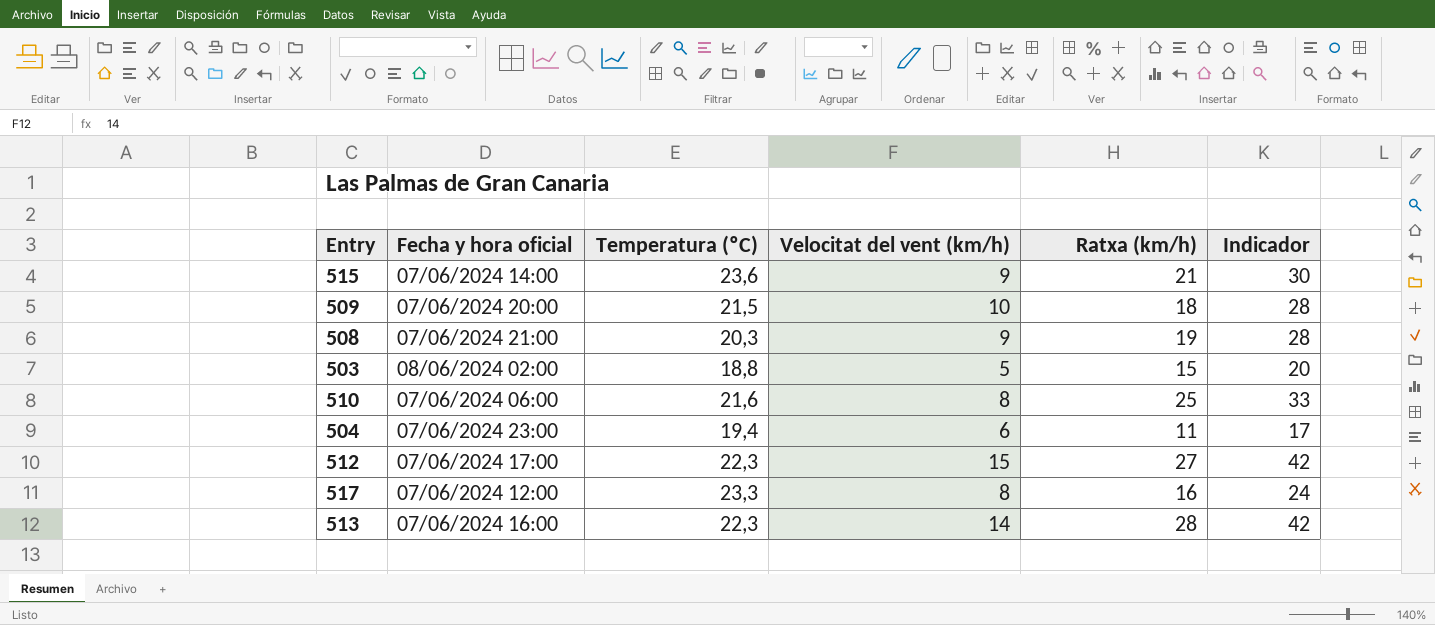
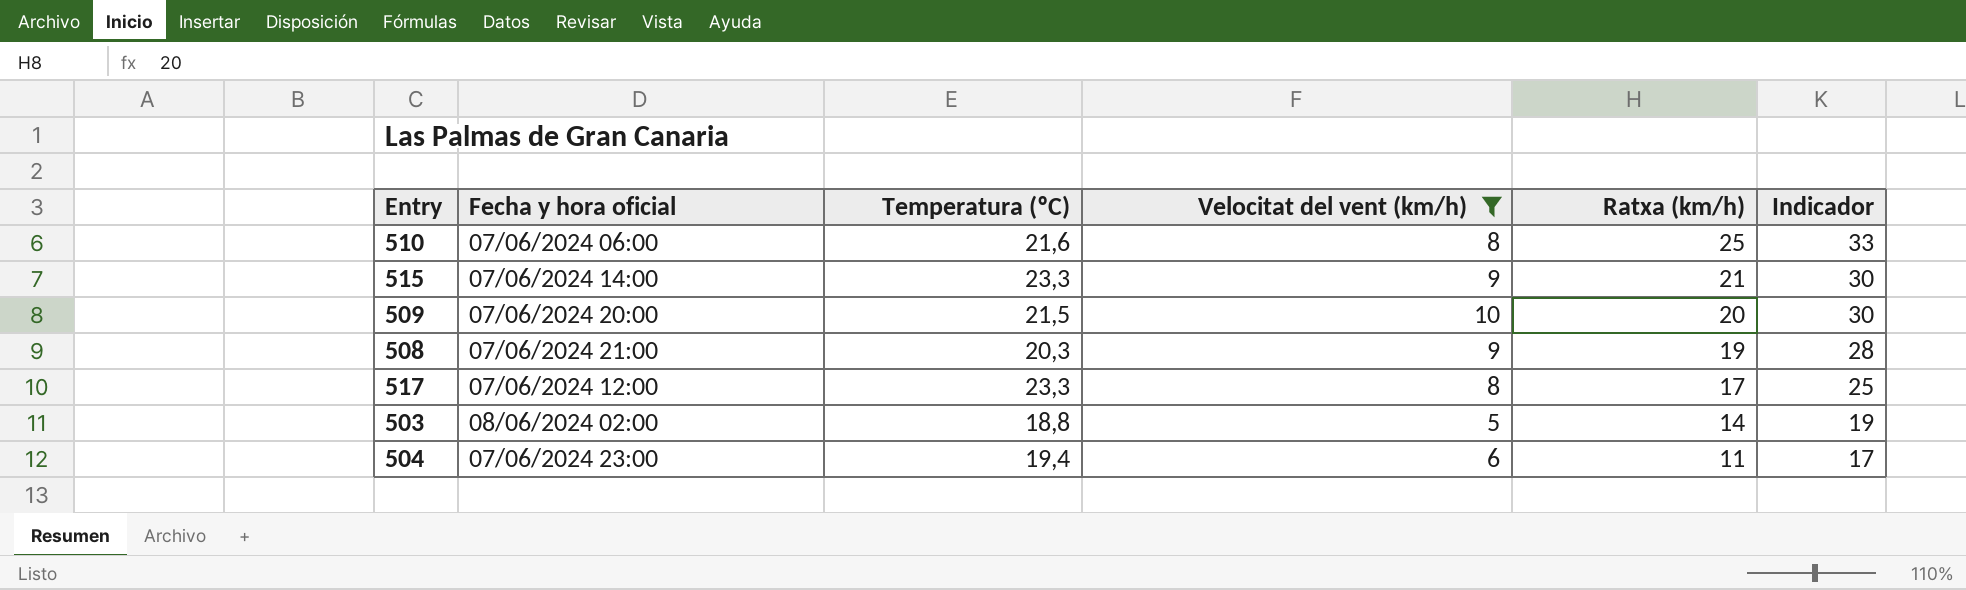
filter: none -> Velocitat del vent (km/h) <= 10
row order: none -> Ratxa (km/h) descending
515 | Temperatura (ºC): 23,6 -> 23,3
509 | Ratxa (km/h): 18 -> 20
509 | Indicador: 28 -> 30
517 | Ratxa (km/h): 16 -> 17
517 | Indicador: 24 -> 25
503 | Ratxa (km/h): 15 -> 14
503 | Indicador: 20 -> 19

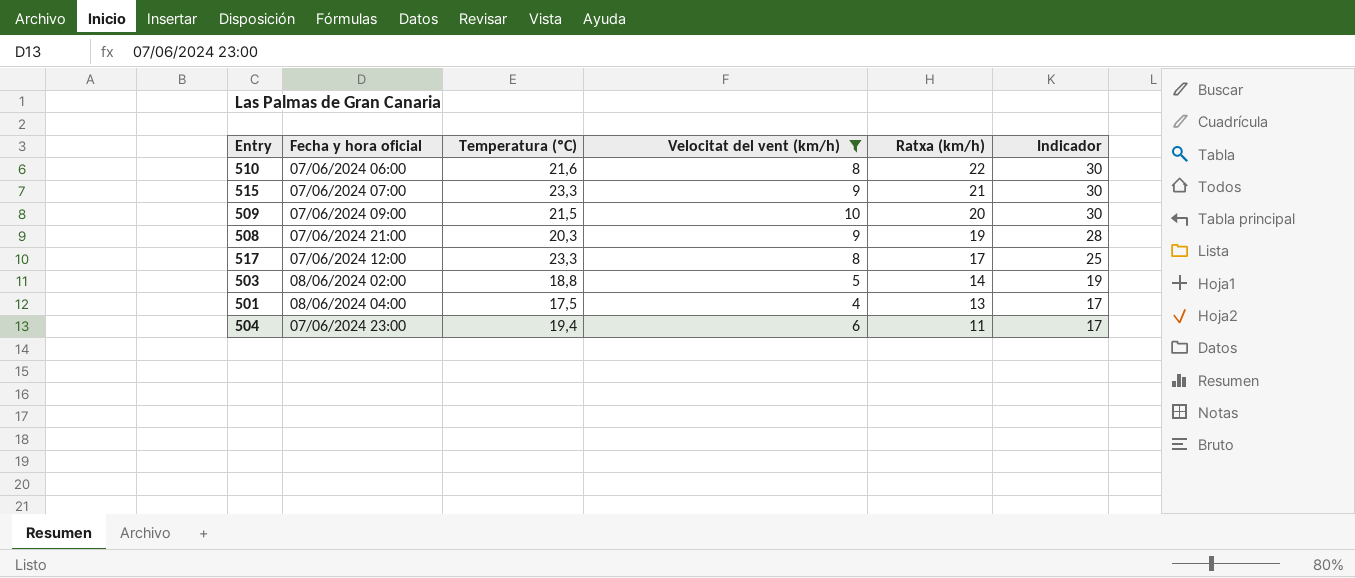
510 | Ratxa (km/h): 25 -> 22
510 | Indicador: 33 -> 30
515 | Fecha y hora oficial: 07/06/2024 14:00 -> 07/06/2024 07:00
509 | Fecha y hora oficial: 07/06/2024 20:00 -> 07/06/2024 09:00
row 501: none -> 08/06/2024 04:00 | 17,5 | 4 | 13 | 17

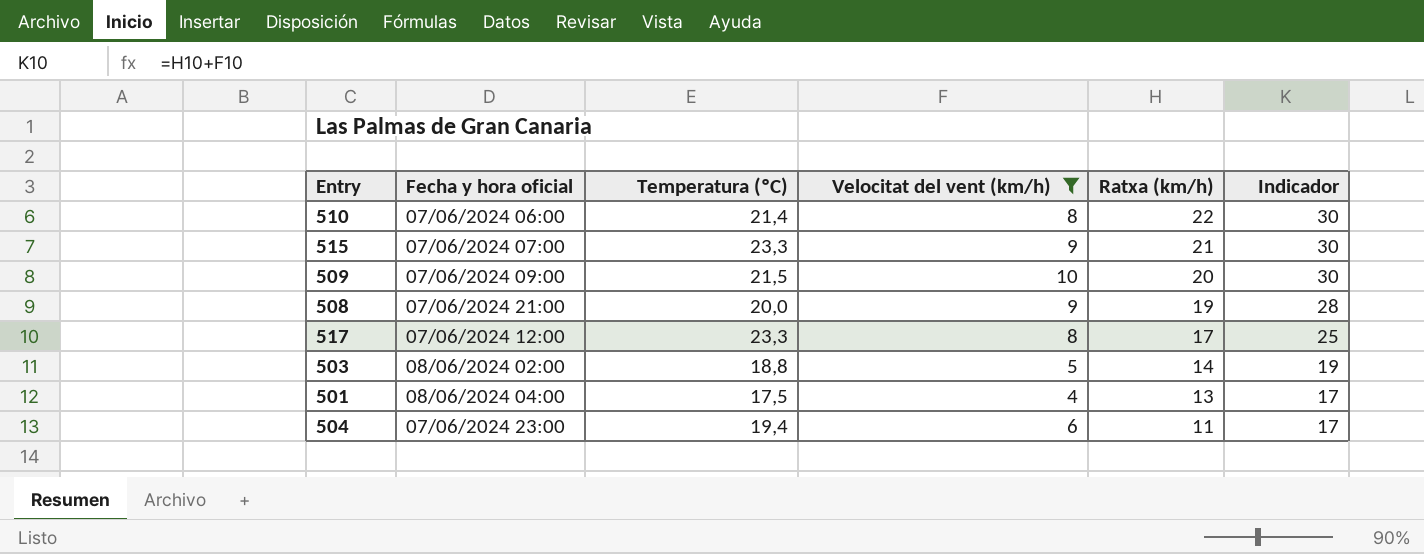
510 | Temperatura (ºC): 21,6 -> 21,4
508 | Temperatura (ºC): 20,3 -> 20,0

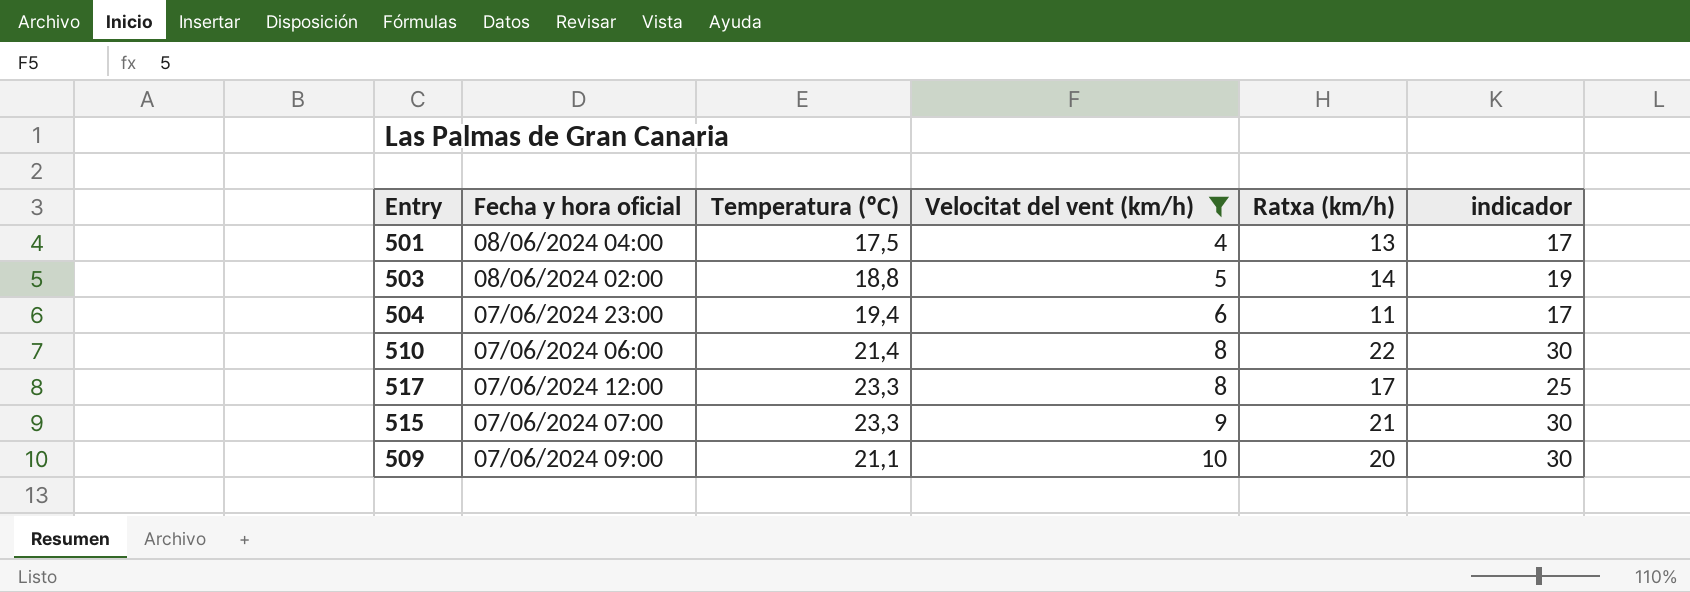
row order: Ratxa (km/h) descending -> Velocitat del vent (km/h) ascending
column name: Indicador -> indicador
row 508: 07/06/2024 21:00 | 20,0 | 9 | 19 | 28 -> none
509 | Temperatura (ºC): 21,5 -> 21,1

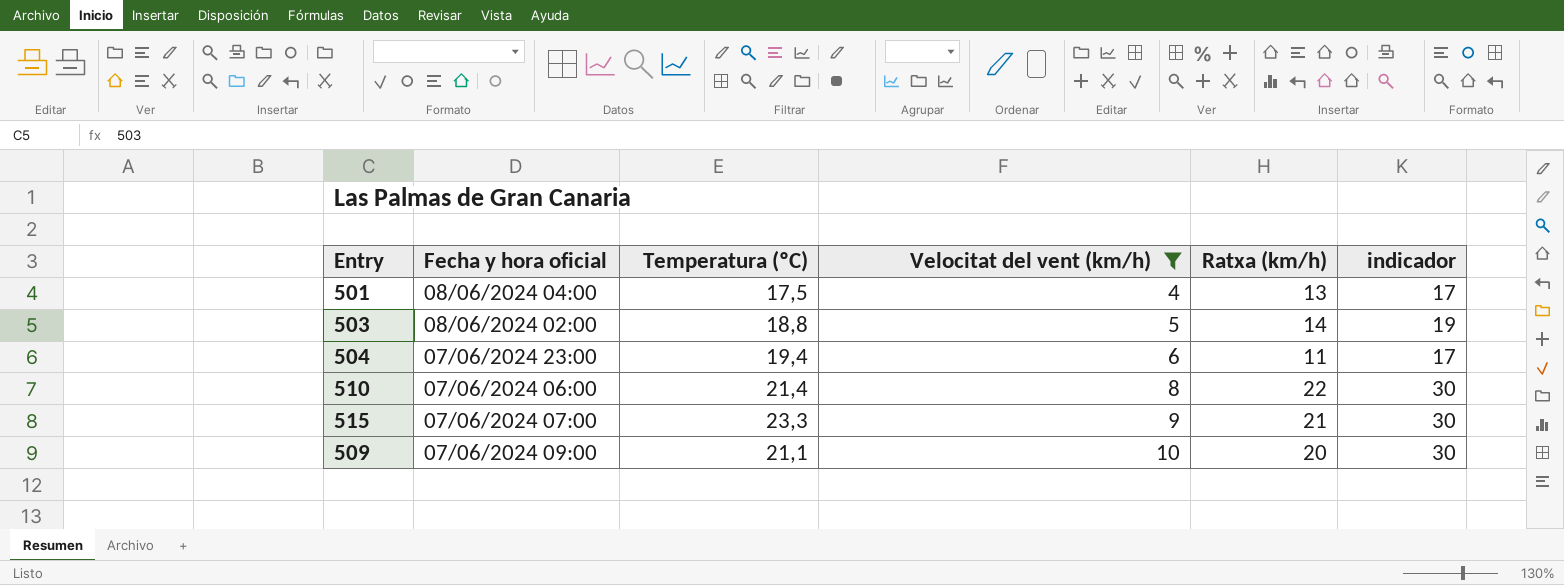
row 517: 07/06/2024 12:00 | 23,3 | 8 | 17 | 25 -> none

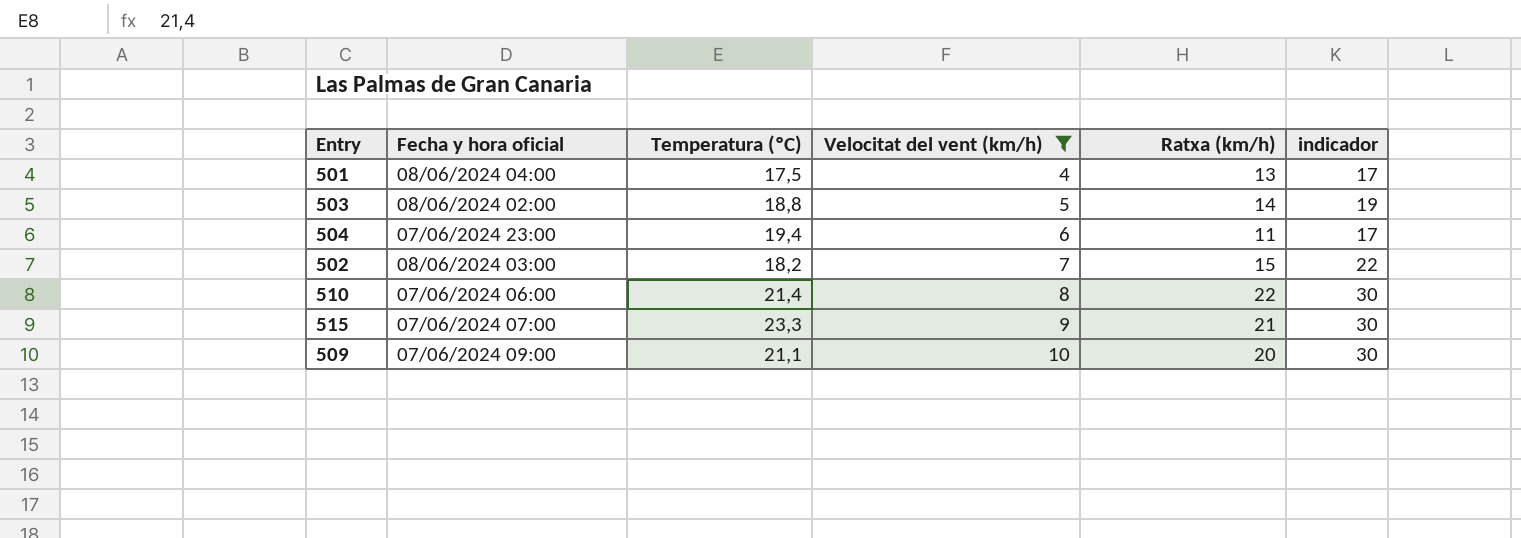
row 502: none -> 08/06/2024 03:00 | 18,2 | 7 | 15 | 22

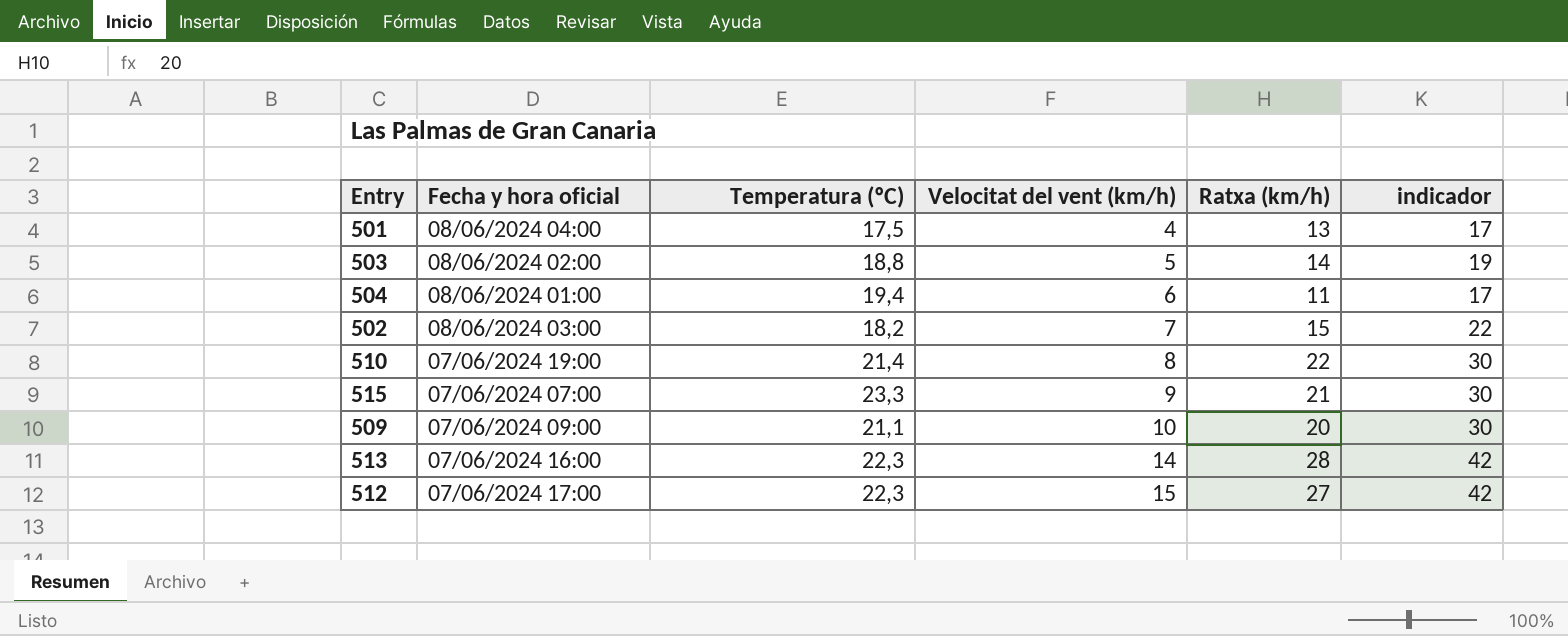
filter: Velocitat del vent (km/h) <= 10 -> none
504 | Fecha y hora oficial: 07/06/2024 23:00 -> 08/06/2024 01:00
510 | Fecha y hora oficial: 07/06/2024 06:00 -> 07/06/2024 19:00

